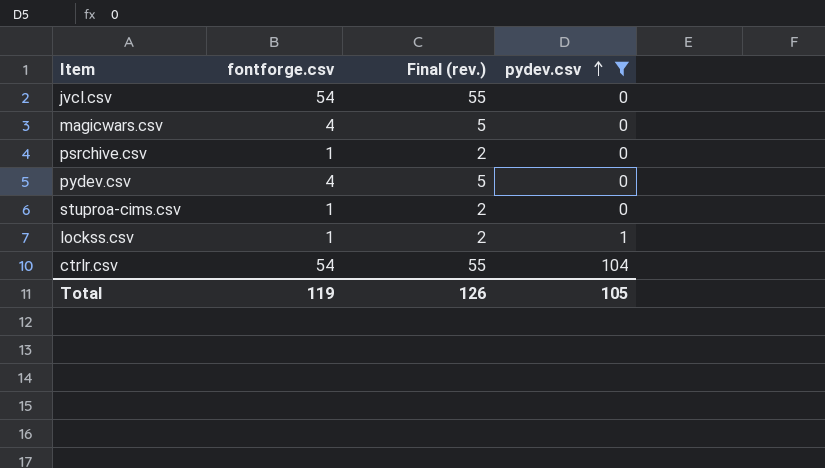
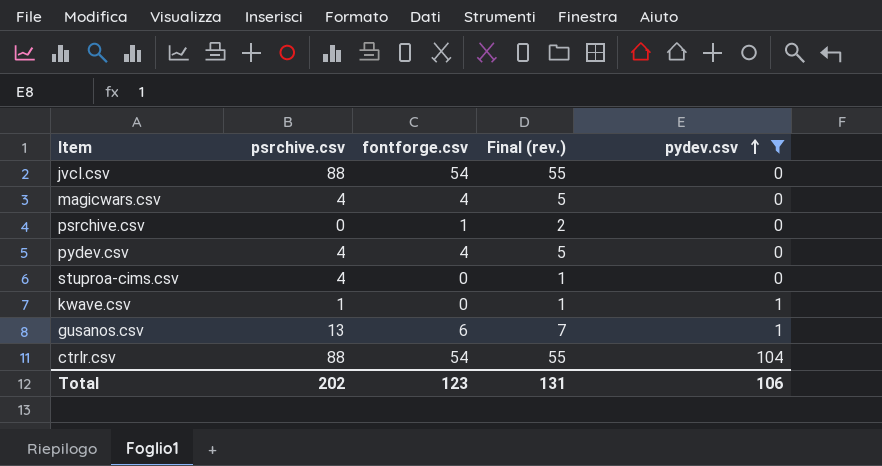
column psrchive.csv | position: none -> 2
row lockss.csv: 1 | 2 | 1 -> none
stuproa-cims.csv | fontforge.csv: 1 -> 0
stuproa-cims.csv | Final (rev.): 2 -> 1
row kwave.csv: none -> 1 | 0 | 1 | 1
row gusanos.csv: none -> 13 | 6 | 7 | 1
Total | fontforge.csv: 119 -> 123
Total | Final (rev.): 126 -> 131
Total | pydev.csv: 105 -> 106

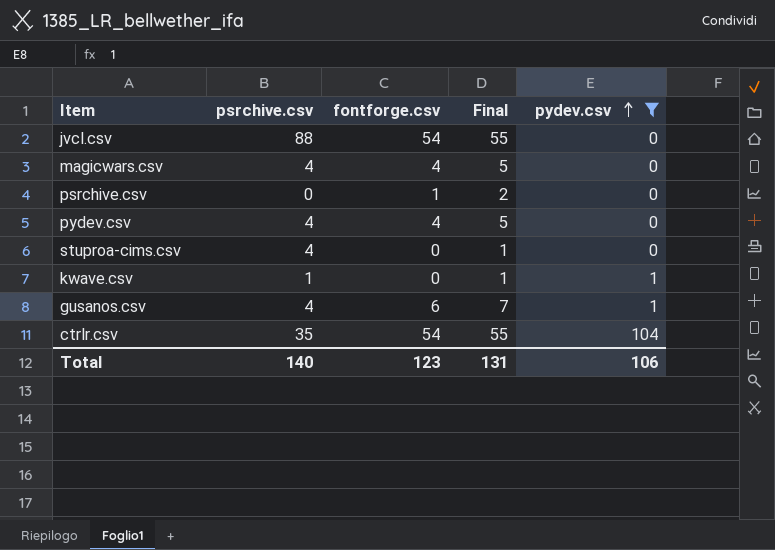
column name: Final (rev.) -> Final
gusanos.csv | psrchive.csv: 13 -> 4
ctrlr.csv | psrchive.csv: 88 -> 35
Total | psrchive.csv: 202 -> 140

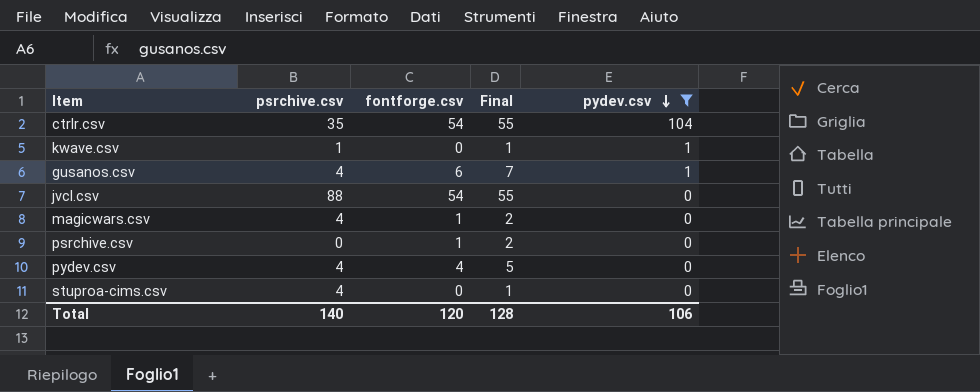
row order: pydev.csv ascending -> pydev.csv descending
magicwars.csv | fontforge.csv: 4 -> 1
magicwars.csv | Final: 5 -> 2
Total | fontforge.csv: 123 -> 120
Total | Final: 131 -> 128

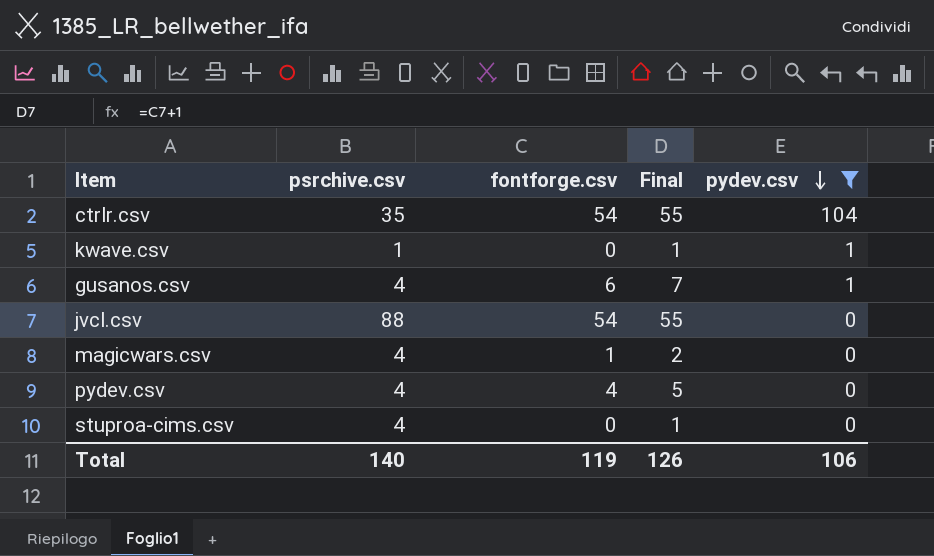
row psrchive.csv: 0 | 1 | 2 | 0 -> none
Total | fontforge.csv: 120 -> 119
Total | Final: 128 -> 126

